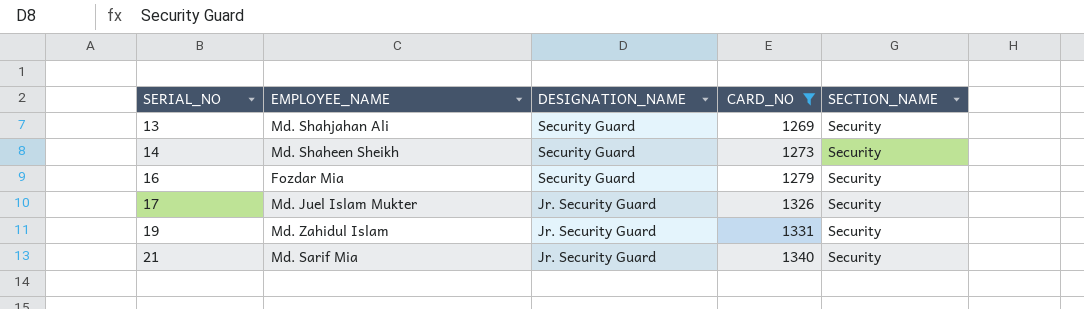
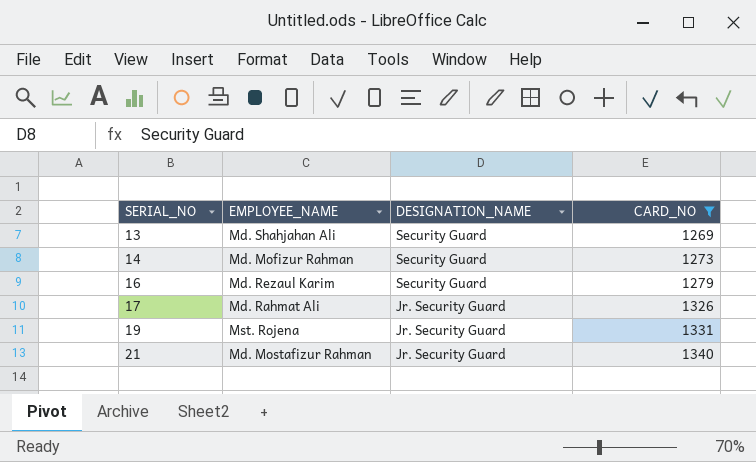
column SECTION_NAME | position: 5 -> none
14 | EMPLOYEE_NAME: Md. Shaheen Sheikh -> Md. Mofizur Rahman
16 | EMPLOYEE_NAME: Fozdar Mia -> Md. Rezaul Karim
17 | EMPLOYEE_NAME: Md. Juel Islam Mukter -> Md. Rahmat Ali
19 | EMPLOYEE_NAME: Md. Zahidul Islam -> Mst. Rojena
21 | EMPLOYEE_NAME: Md. Sarif Mia -> Md. Mostafizur Rahman

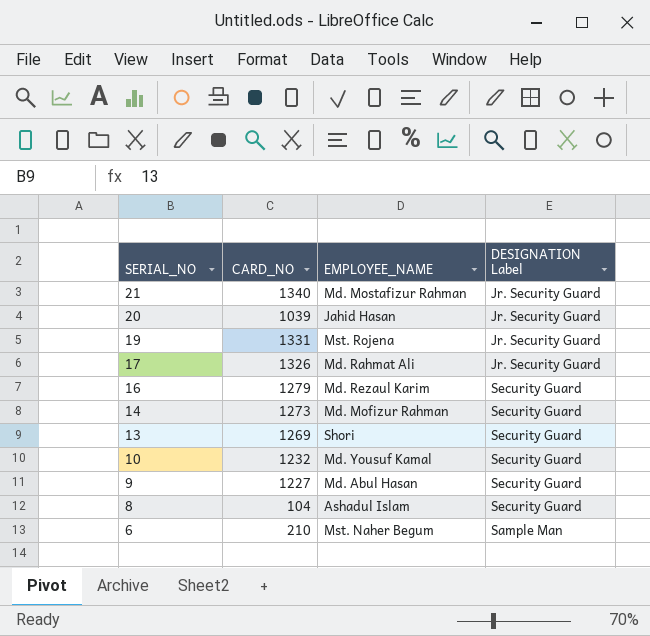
filter: CARD_NO >= 1269 -> none
row order: SERIAL_NO ascending -> SERIAL_NO descending
column CARD_NO | position: 4 -> 2
column name: DESIGNATION_NAME -> DESIGNATION Label
13 | EMPLOYEE_NAME: Md. Shahjahan Ali -> Shori

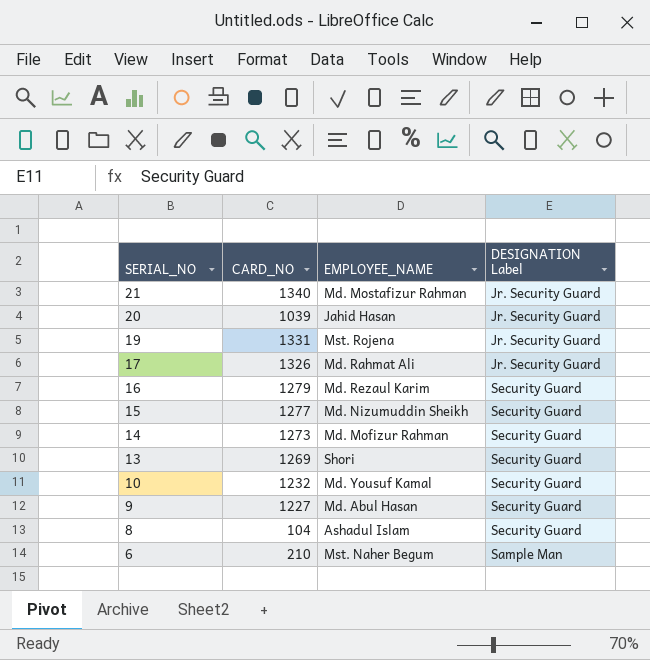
row 15: none -> 1277 | Md. Nizumuddin Sheikh | Security Guard

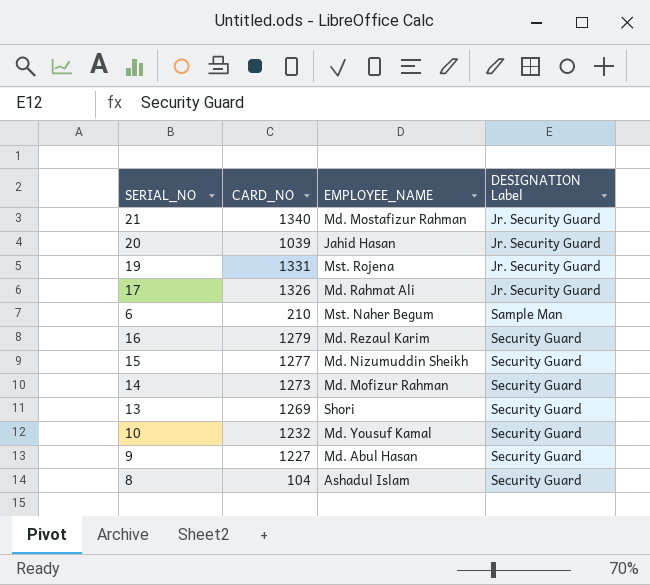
row order: SERIAL_NO descending -> DESIGNATION Label ascending

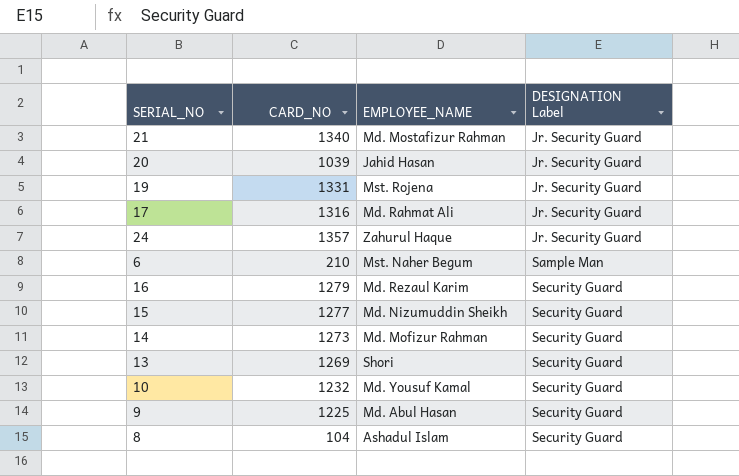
17 | CARD_NO: 1326 -> 1316
row 24: none -> 1357 | Zahurul Haque | Jr. Security Guard
9 | CARD_NO: 1227 -> 1225

